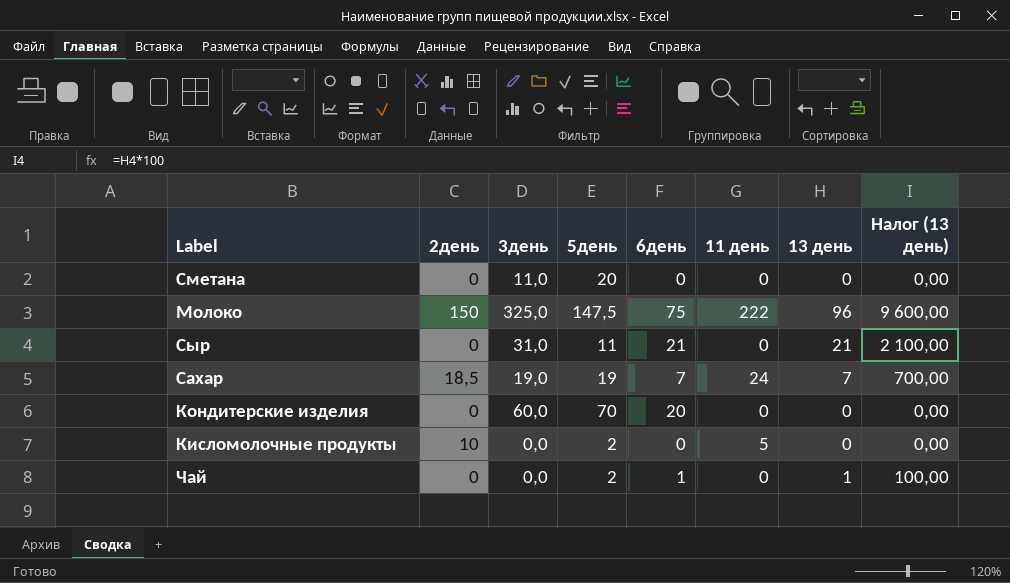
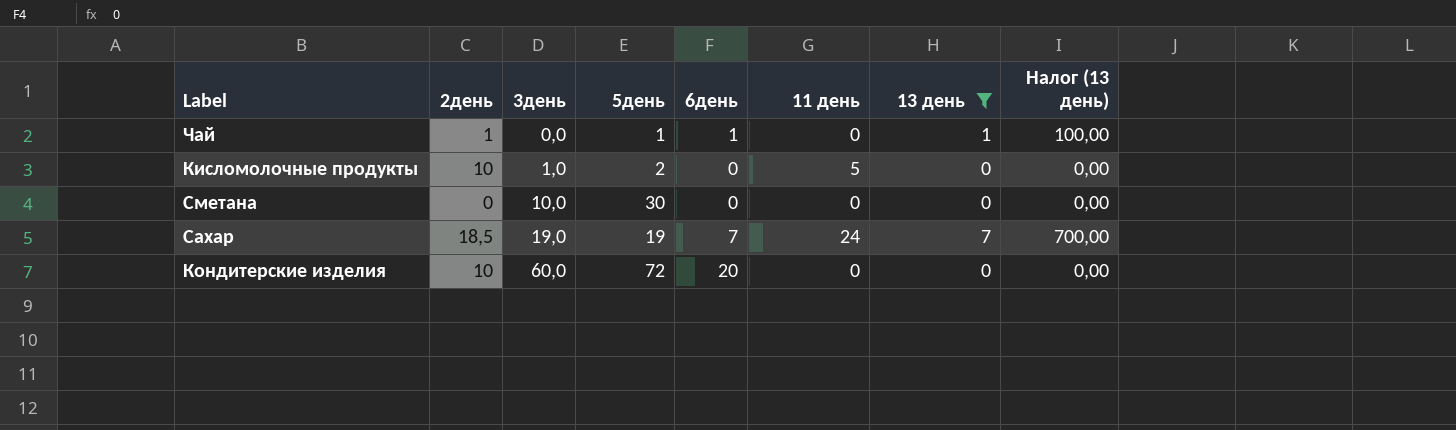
filter: none -> 13 день <= 7
row order: none -> 3день ascending
Чай | 2день: 0 -> 1
Чай | 5день: 2 -> 1
Кисломолочные продукты | 3день: 0,0 -> 1,0
Сметана | 3день: 11,0 -> 10,0
Сметана | 5день: 20 -> 30
Кондитерские изделия | 2день: 0 -> 10
Кондитерские изделия | 5день: 70 -> 72

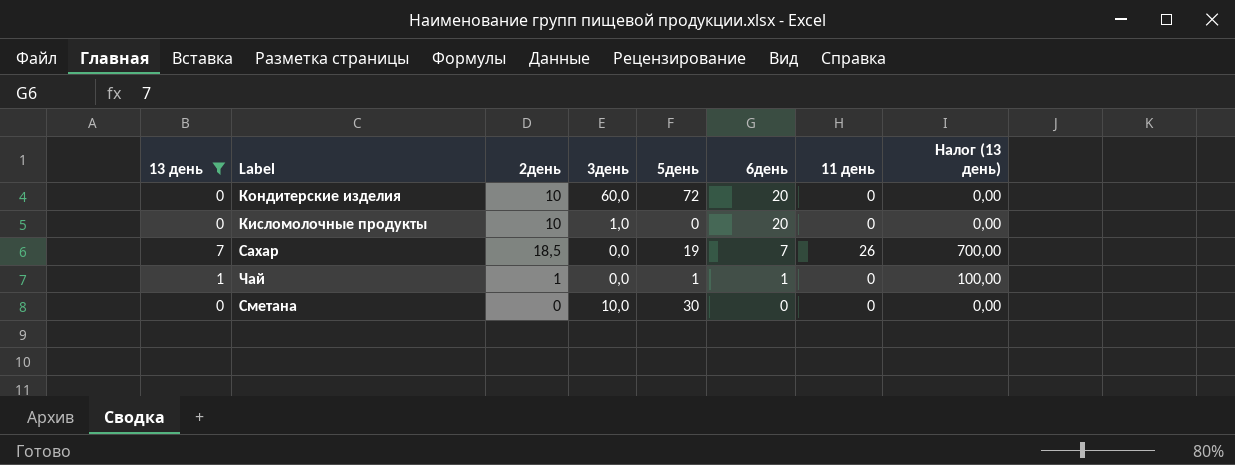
row order: 3день ascending -> 6день descending
column 13 день | position: 7 -> 1
Кисломолочные продукты | 5день: 2 -> 0
Кисломолочные продукты | 6день: 0 -> 20
Кисломолочные продукты | 11 день: 5 -> 0
Сахар | 3день: 19,0 -> 0,0
Сахар | 11 день: 24 -> 26

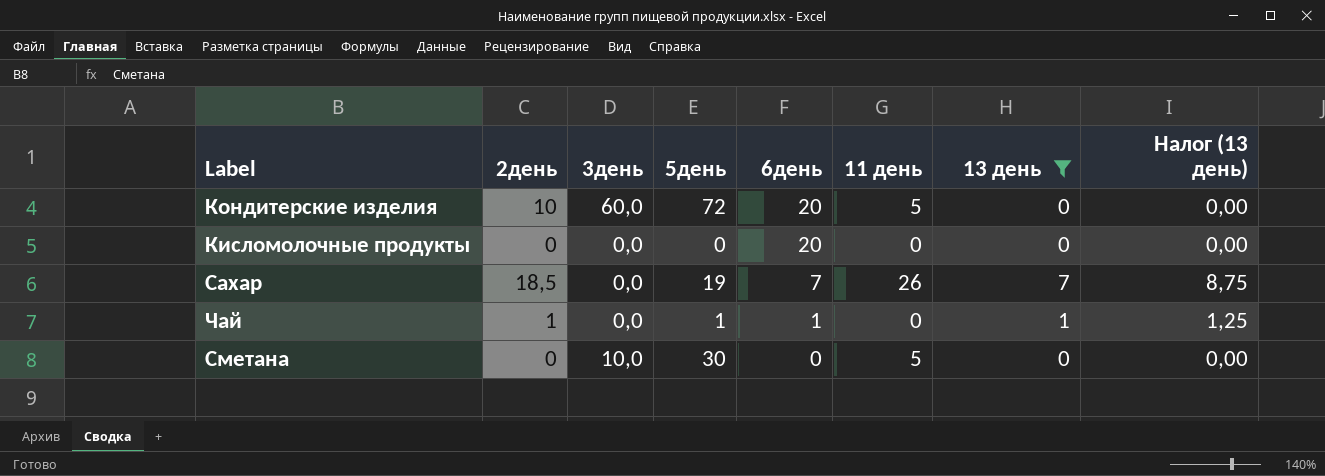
column 13 день | position: 1 -> 7
column Налог (13 день) | formula: [13 день] * 100 -> [13 день] * 1,25
Кондитерские изделия | 11 день: 0 -> 5
Кисломолочные продукты | 2день: 10 -> 0
Кисломолочные продукты | 3день: 1,0 -> 0,0
Сметана | 11 день: 0 -> 5

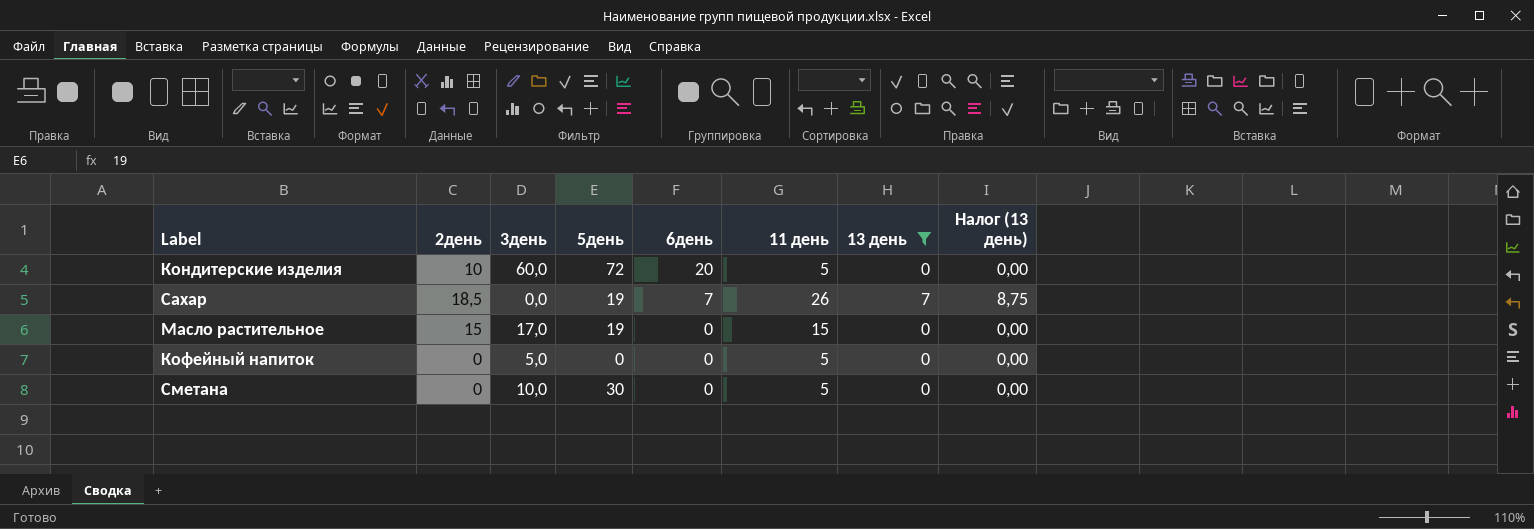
row Кисломолочные продукты: 0 | 0,0 | 0 | 20 | 0 | 0 | 0,00 -> none
row Чай: 1 | 0,0 | 1 | 1 | 0 | 1 | 1,25 -> none
row Масло растительное: none -> 15 | 17,0 | 19 | 0 | 15 | 0 | 0,00
row Кофейный напиток: none -> 0 | 5,0 | 0 | 0 | 5 | 0 | 0,00

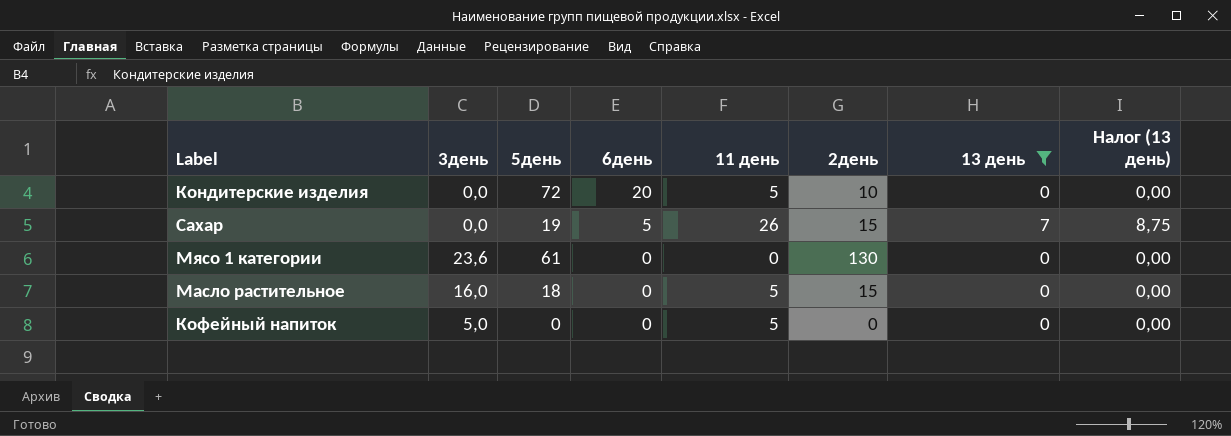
column 2день | position: 2 -> 6
row Сметана: 0 | 10,0 | 30 | 0 | 5 | 0 | 0,00 -> none
Кондитерские изделия | 3день: 60,0 -> 0,0
Сахар | 6день: 7 -> 5
Сахар | 2день: 18,5 -> 15
row Мясо 1 категории: none -> 23,6 | 61 | 0 | 0 | 130 | 0 | 0,00
Масло растительное | 3день: 17,0 -> 16,0
Масло растительное | 5день: 19 -> 18
Масло растительное | 11 день: 15 -> 5

